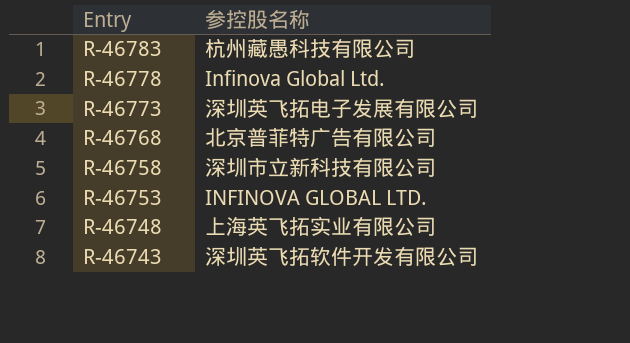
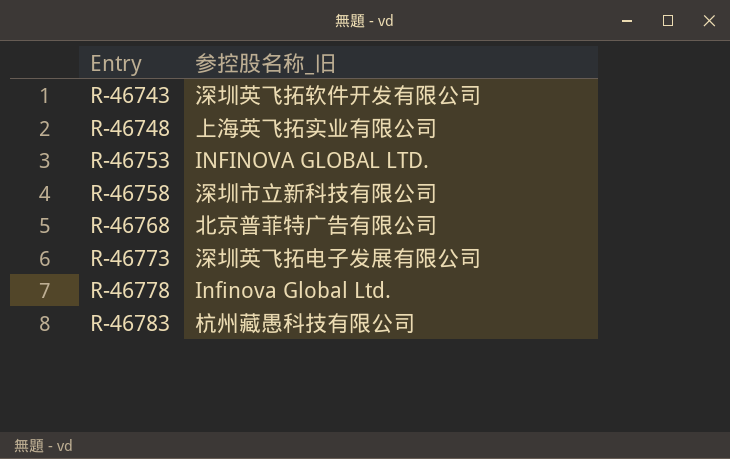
row order: Entry descending -> Entry ascending
column name: 参控股名称 -> 参控股名称_旧

